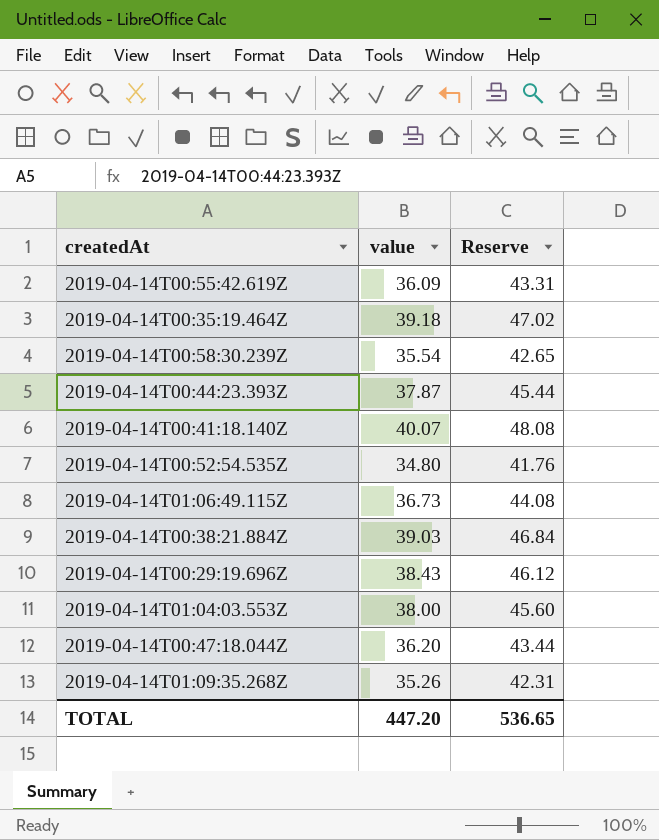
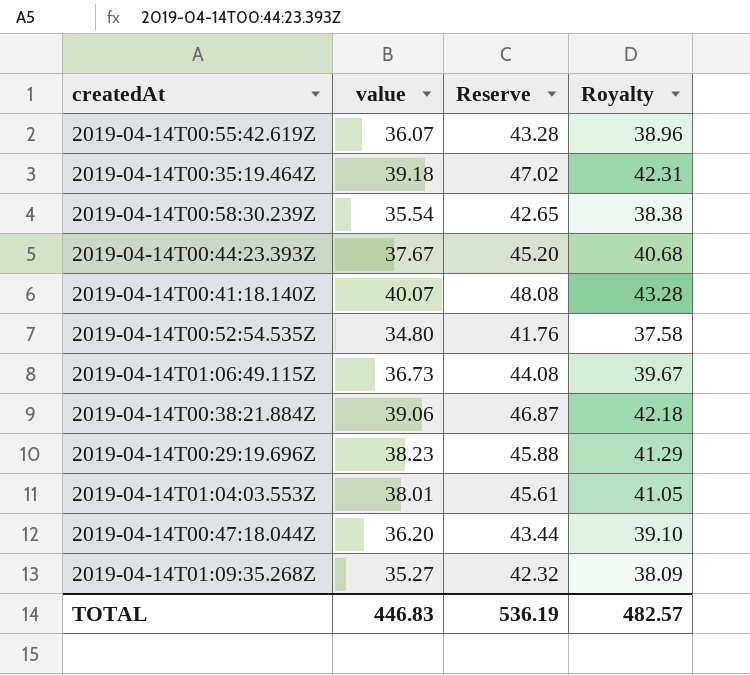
column Royalty | formula: none -> [value] * 1.08
2019-04-14T00:55:42.619Z | value: 36.09 -> 36.07
2019-04-14T00:55:42.619Z | Reserve: 43.31 -> 43.28
2019-04-14T00:44:23.393Z | value: 37.87 -> 37.67
2019-04-14T00:44:23.393Z | Reserve: 45.44 -> 45.20
2019-04-14T00:38:21.884Z | value: 39.03 -> 39.06
2019-04-14T00:38:21.884Z | Reserve: 46.84 -> 46.87
2019-04-14T00:29:19.696Z | value: 38.43 -> 38.23
2019-04-14T00:29:19.696Z | Reserve: 46.12 -> 45.88
2019-04-14T01:04:03.553Z | value: 38.00 -> 38.01
2019-04-14T01:04:03.553Z | Reserve: 45.60 -> 45.61
2019-04-14T01:09:35.268Z | value: 35.26 -> 35.27
2019-04-14T01:09:35.268Z | Reserve: 42.31 -> 42.32
TOTAL | value: 447.20 -> 446.83
TOTAL | Reserve: 536.65 -> 536.19

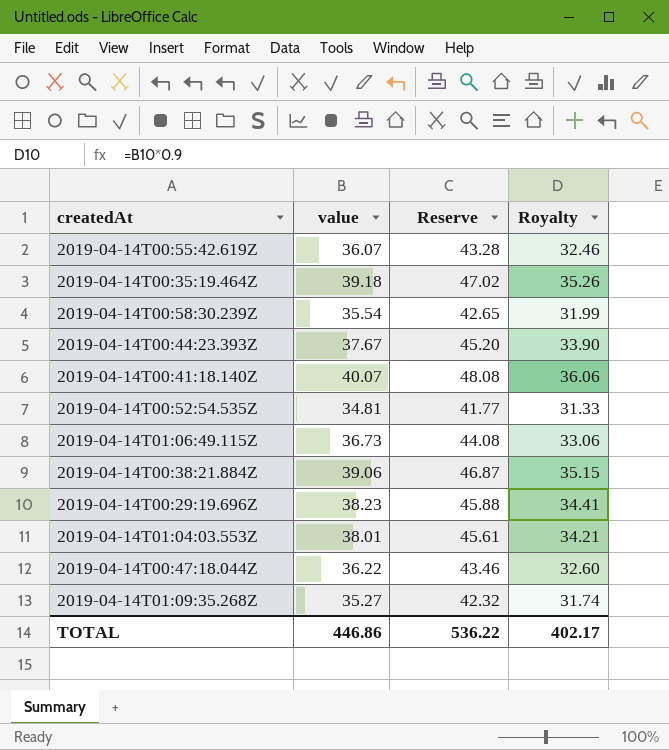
column Royalty | formula: [value] * 1.08 -> [value] * 0.9
2019-04-14T00:52:54.535Z | value: 34.80 -> 34.81
2019-04-14T00:52:54.535Z | Reserve: 41.76 -> 41.77
2019-04-14T00:47:18.044Z | value: 36.20 -> 36.22
2019-04-14T00:47:18.044Z | Reserve: 43.44 -> 43.46
TOTAL | value: 446.83 -> 446.86
TOTAL | Reserve: 536.19 -> 536.22
TOTAL | Royalty: 482.57 -> 402.17

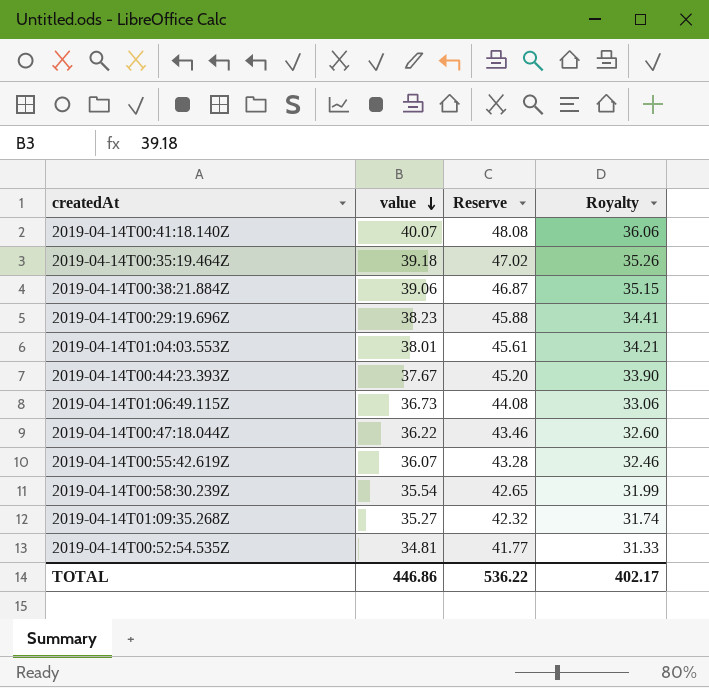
row order: none -> value descending

